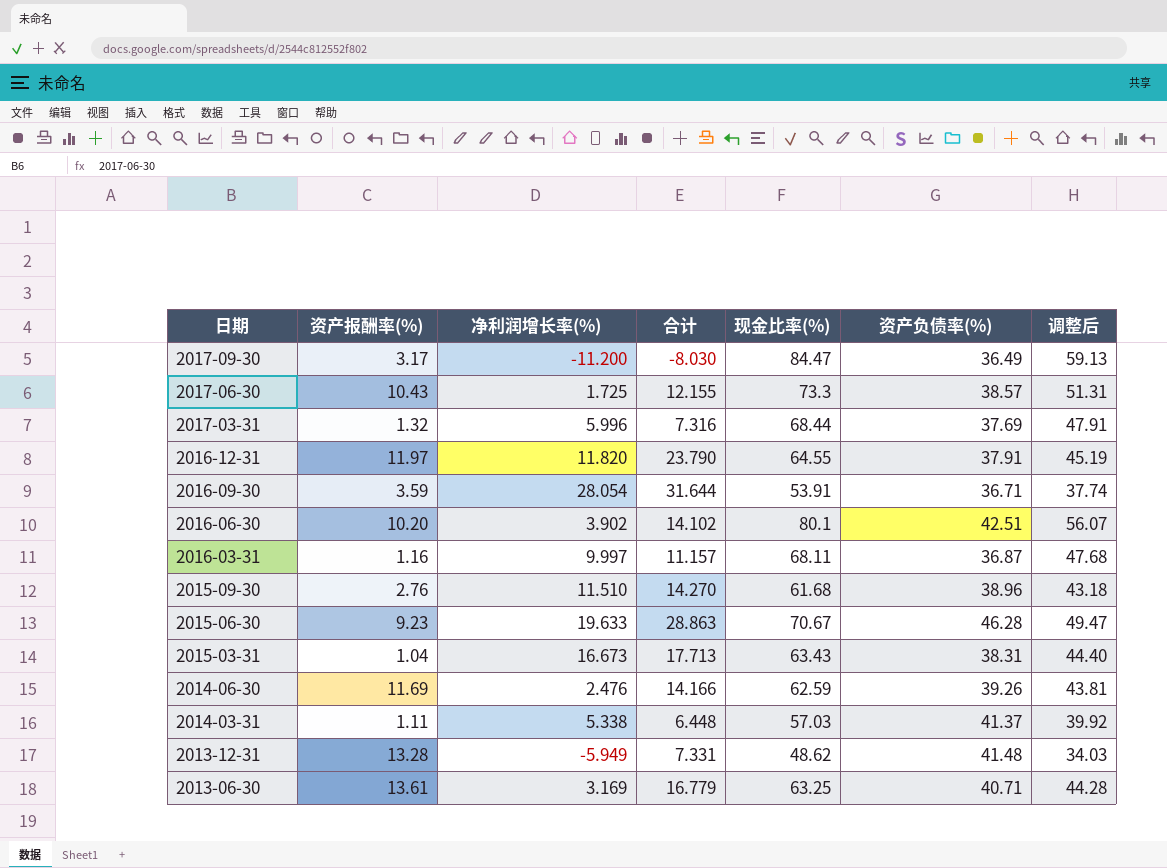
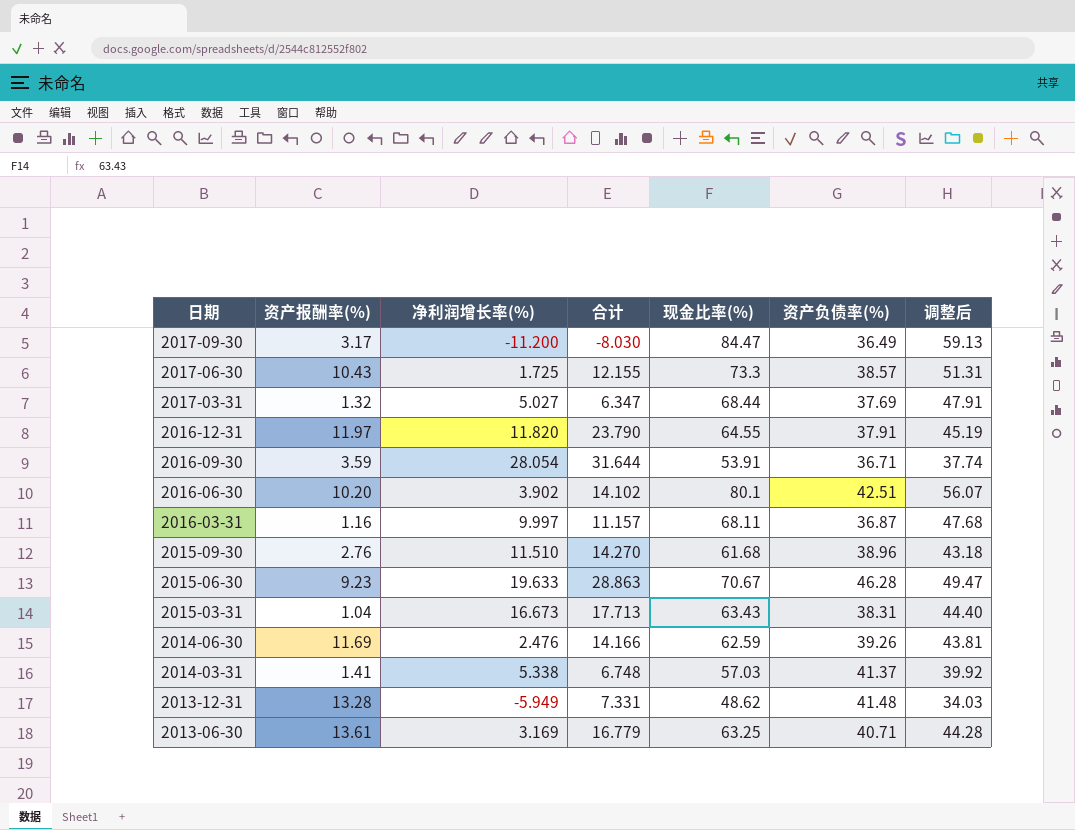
2017-03-31 | 净利润增长率(%): 5.996 -> 5.027
2017-03-31 | 合计: 7.316 -> 6.347
2014-03-31 | 资产报酬率(%): 1.11 -> 1.41
2014-03-31 | 合计: 6.448 -> 6.748

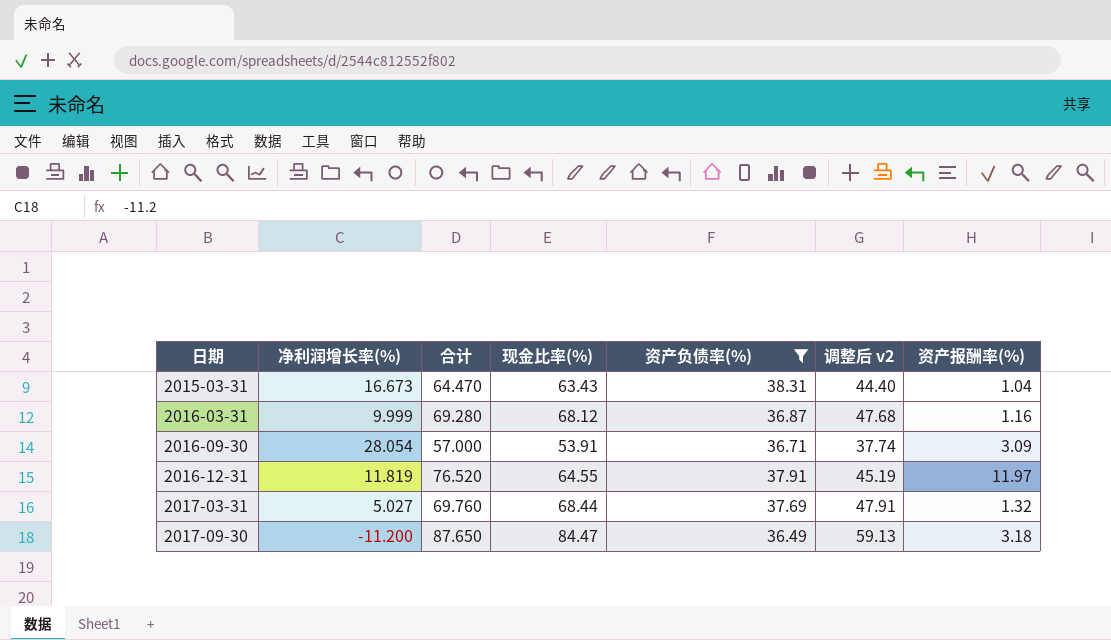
filter: none -> 资产负债率(%) <= 38.31
row order: 日期 descending -> 日期 ascending
column 合计 | formula: [资产报酬率(%)] + [净利润增长率(%)] -> [现金比率(%)] + [资产报酬率(%)]
column name: 调整后 -> 调整后 v2
column 资产报酬率(%) | position: 2 -> 7
2016-03-31 | 净利润增长率(%): 9.997 -> 9.999
2016-03-31 | 现金比率(%): 68.11 -> 68.12
2016-09-30 | 资产报酬率(%): 3.59 -> 3.09
2016-12-31 | 净利润增长率(%): 11.820 -> 11.819
2017-09-30 | 资产报酬率(%): 3.17 -> 3.18

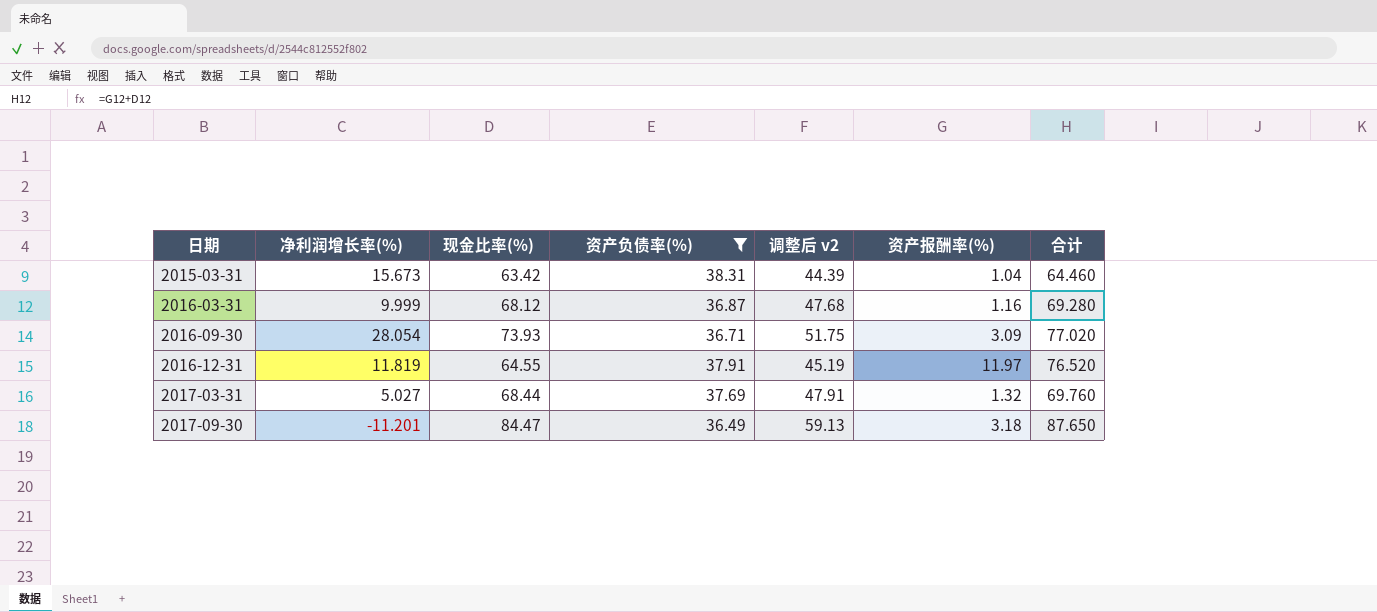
column 合计 | position: 3 -> 7
2015-03-31 | 净利润增长率(%): 16.673 -> 15.673
2015-03-31 | 现金比率(%): 63.43 -> 63.42
2015-03-31 | 调整后 v2: 44.40 -> 44.39
2015-03-31 | 合计: 64.470 -> 64.460
2016-09-30 | 现金比率(%): 53.91 -> 73.93
2016-09-30 | 调整后 v2: 37.74 -> 51.75
2016-09-30 | 合计: 57.000 -> 77.020
2017-09-30 | 净利润增长率(%): -11.200 -> -11.201

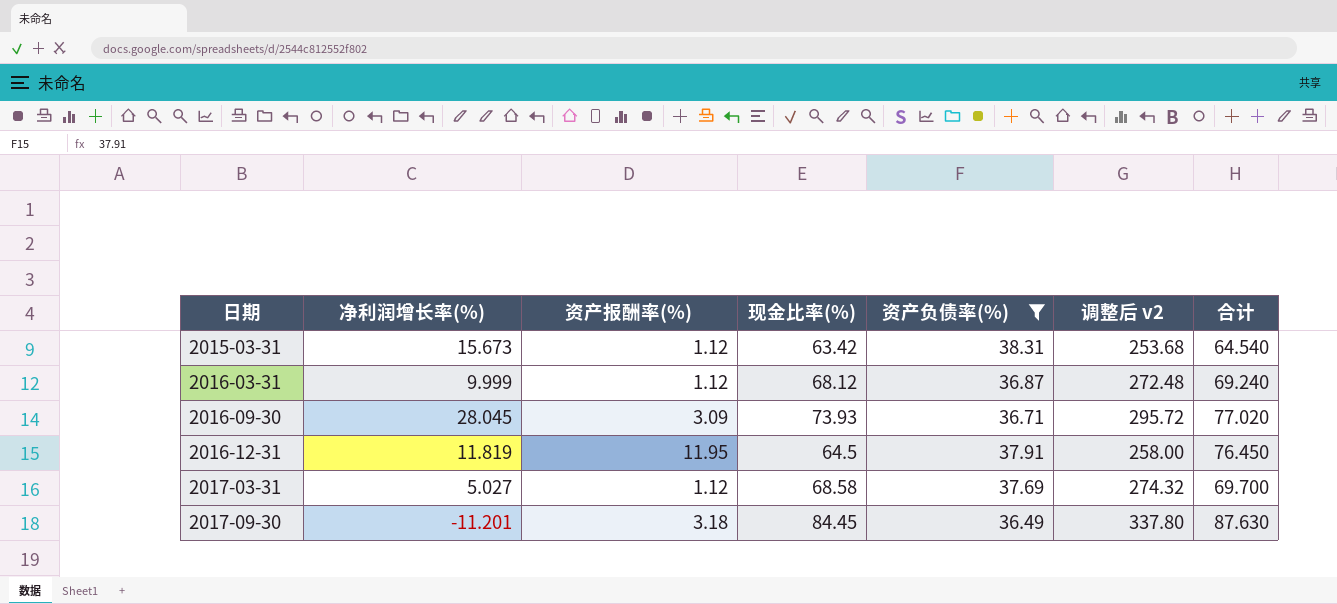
column 资产报酬率(%) | position: 6 -> 3
column 调整后 v2 | formula: [现金比率(%)] * 0.7 -> [现金比率(%)] * 4
2015-03-31 | 资产报酬率(%): 1.04 -> 1.12
2015-03-31 | 合计: 64.460 -> 64.540
2016-03-31 | 资产报酬率(%): 1.16 -> 1.12
2016-03-31 | 合计: 69.280 -> 69.240
2016-09-30 | 净利润增长率(%): 28.054 -> 28.045
2016-12-31 | 资产报酬率(%): 11.97 -> 11.95
2016-12-31 | 现金比率(%): 64.55 -> 64.5
2016-12-31 | 合计: 76.520 -> 76.450
2017-03-31 | 资产报酬率(%): 1.32 -> 1.12
2017-03-31 | 现金比率(%): 68.44 -> 68.58
2017-03-31 | 合计: 69.760 -> 69.700
2017-09-30 | 现金比率(%): 84.47 -> 84.45
2017-09-30 | 合计: 87.650 -> 87.630

